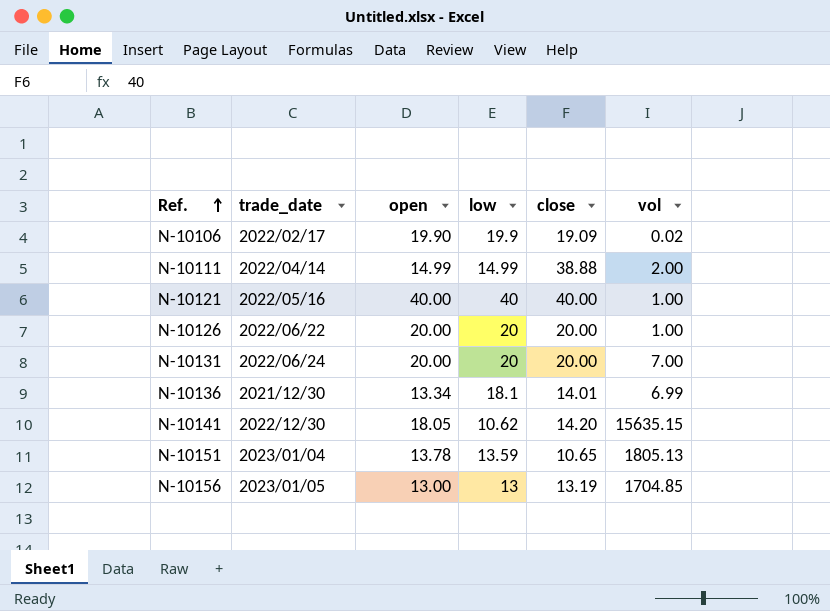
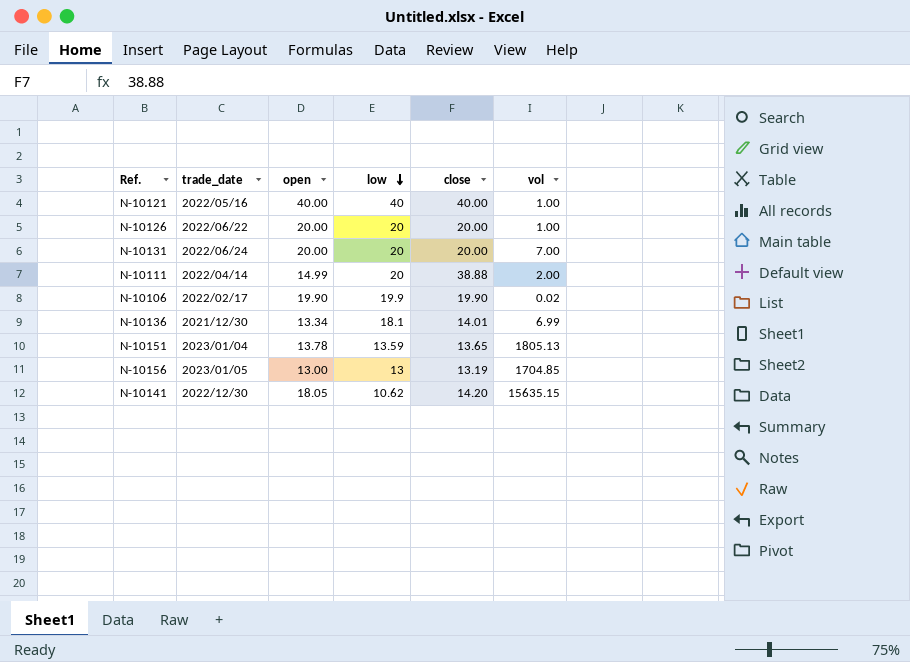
row order: Ref. ascending -> low descending
N-10111 | low: 14.99 -> 20
N-10106 | close: 19.09 -> 19.90
N-10151 | close: 10.65 -> 13.65

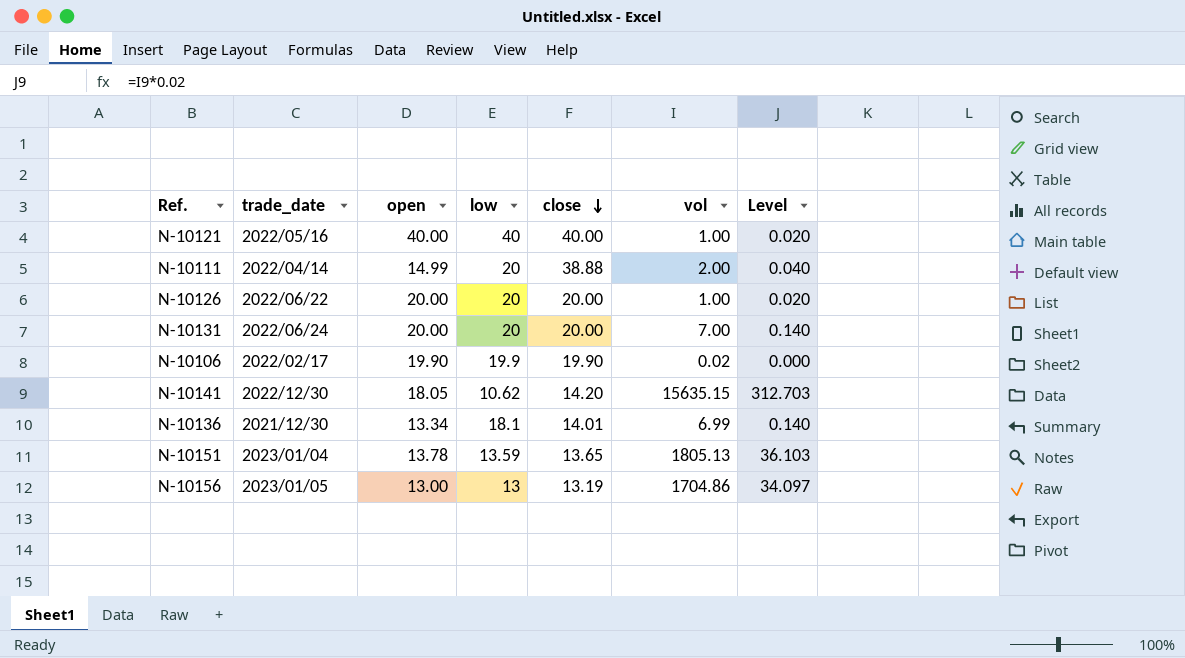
row order: low descending -> close descending
column Level | formula: none -> [vol] * 0.02
N-10156 | vol: 1704.85 -> 1704.86

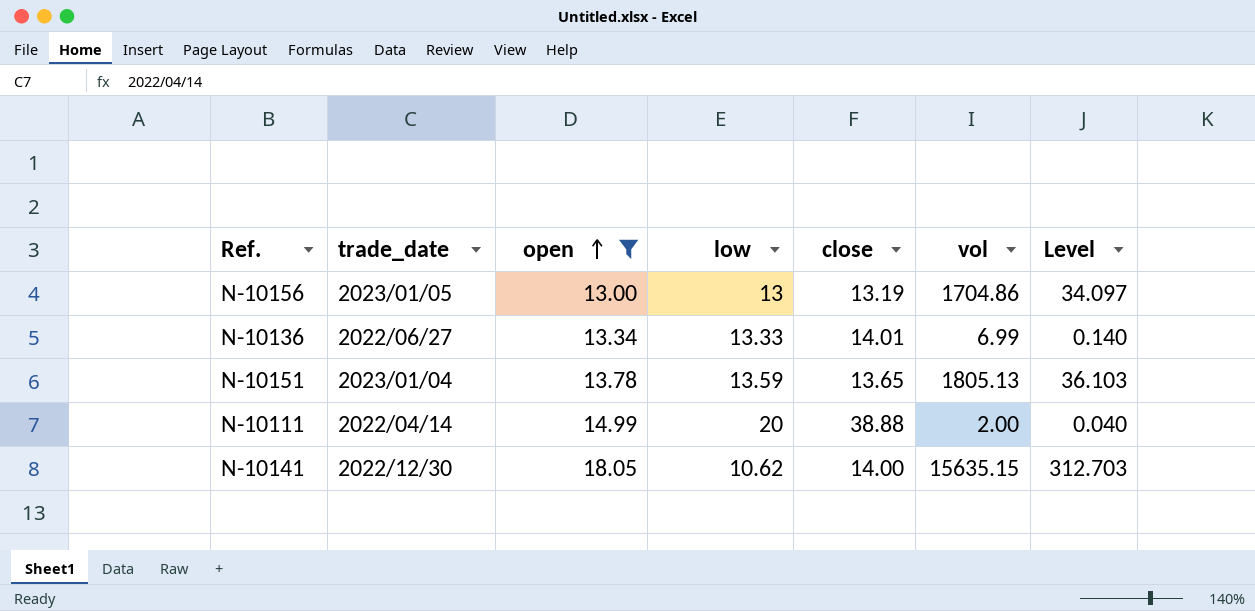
filter: none -> open <= 18.05
row order: close descending -> open ascending
N-10136 | trade_date: 2021/12/30 -> 2022/06/27
N-10136 | low: 18.1 -> 13.33
N-10141 | close: 14.20 -> 14.00

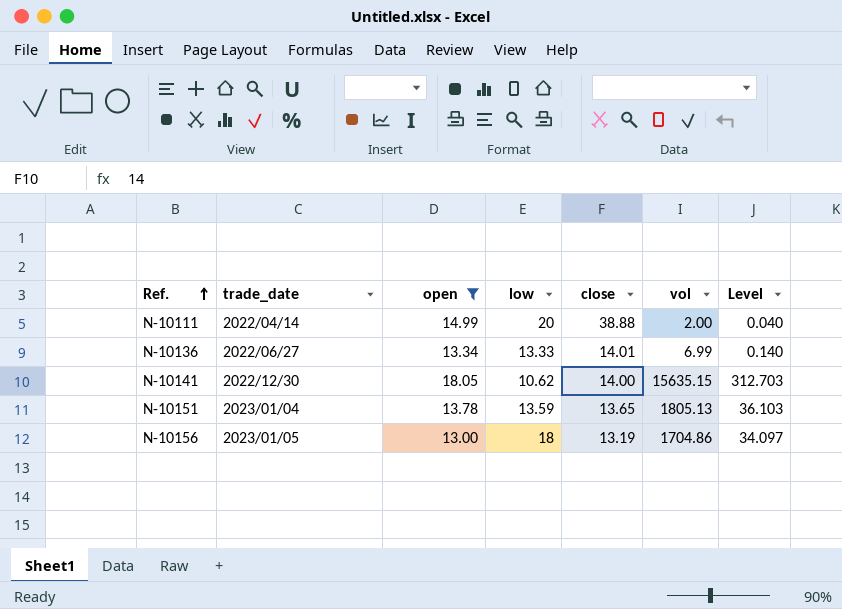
row order: open ascending -> Ref. ascending
N-10156 | low: 13 -> 18

